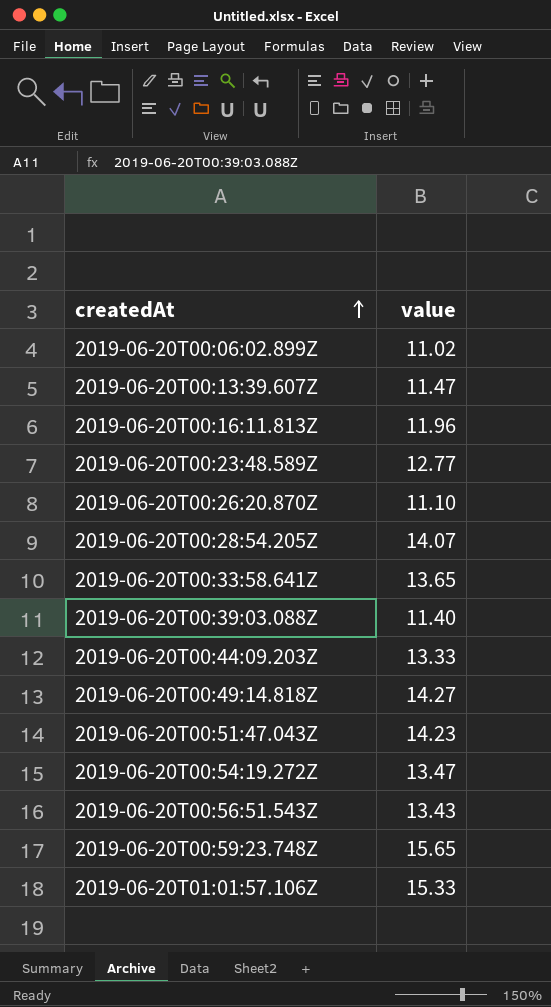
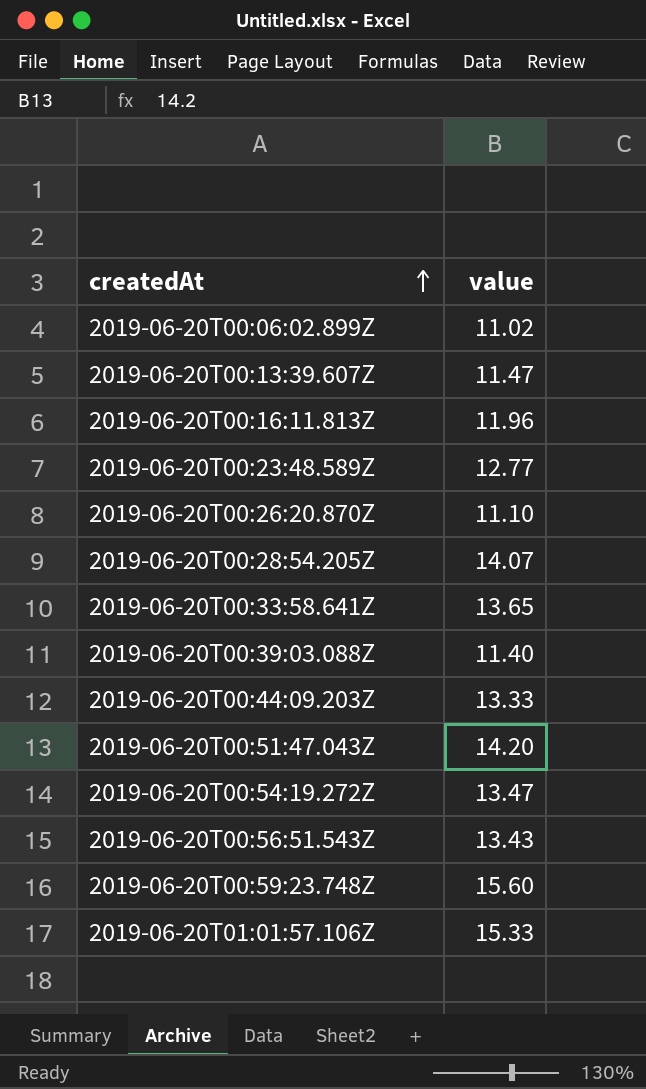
row 2019-06-20T00:49:14.818Z: 14.27 -> none
2019-06-20T00:51:47.043Z | value: 14.23 -> 14.20
2019-06-20T00:59:23.748Z | value: 15.65 -> 15.60

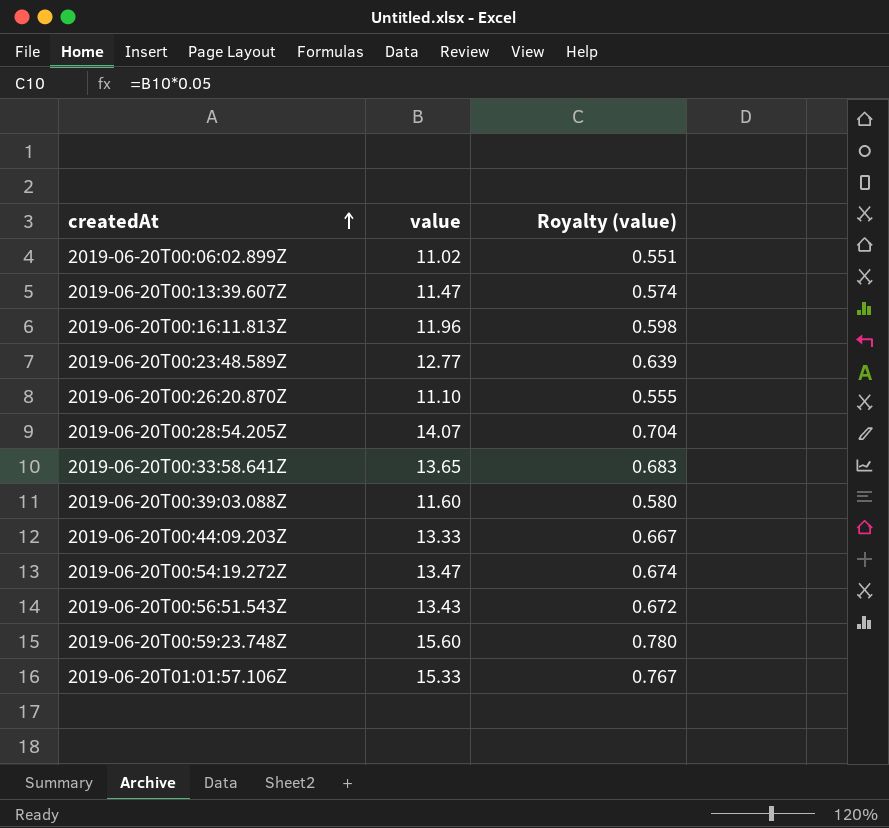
column Royalty (value) | formula: none -> [value] * 0.05
row 2019-06-20T00:51:47.043Z: 14.20 -> none
2019-06-20T00:39:03.088Z | value: 11.40 -> 11.60

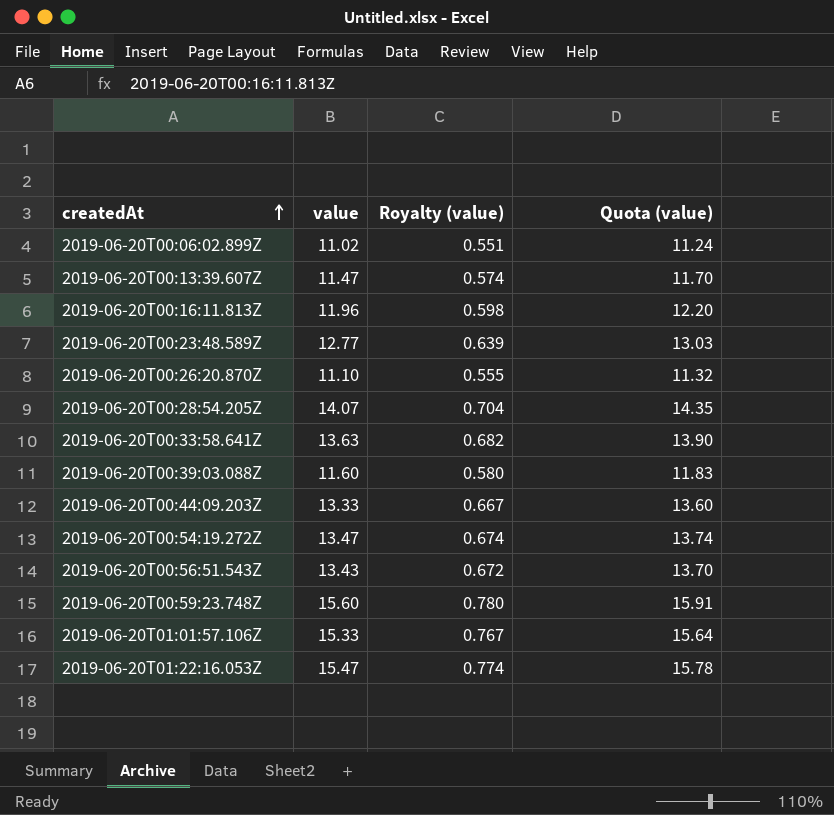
column Quota (value) | formula: none -> [value] * 1.02
2019-06-20T00:33:58.641Z | value: 13.65 -> 13.63
2019-06-20T00:33:58.641Z | Royalty (value): 0.683 -> 0.682
row 2019-06-20T01:22:16.053Z: none -> 15.47 | 0.774 | 15.78

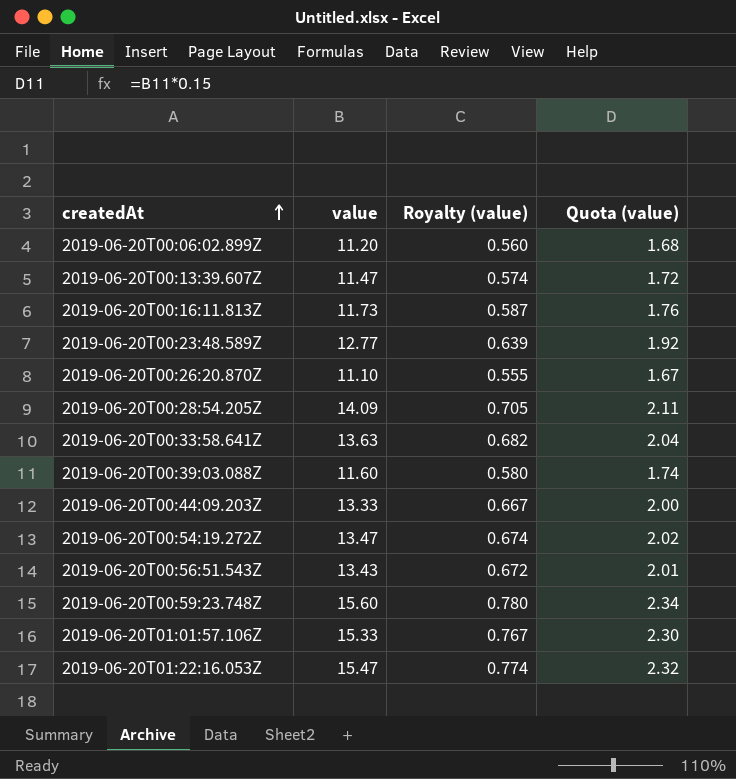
column Quota (value) | formula: [value] * 1.02 -> [value] * 0.15
2019-06-20T00:06:02.899Z | value: 11.02 -> 11.20
2019-06-20T00:06:02.899Z | Royalty (value): 0.551 -> 0.560
2019-06-20T00:16:11.813Z | value: 11.96 -> 11.73
2019-06-20T00:16:11.813Z | Royalty (value): 0.598 -> 0.587
2019-06-20T00:28:54.205Z | value: 14.07 -> 14.09
2019-06-20T00:28:54.205Z | Royalty (value): 0.704 -> 0.705

